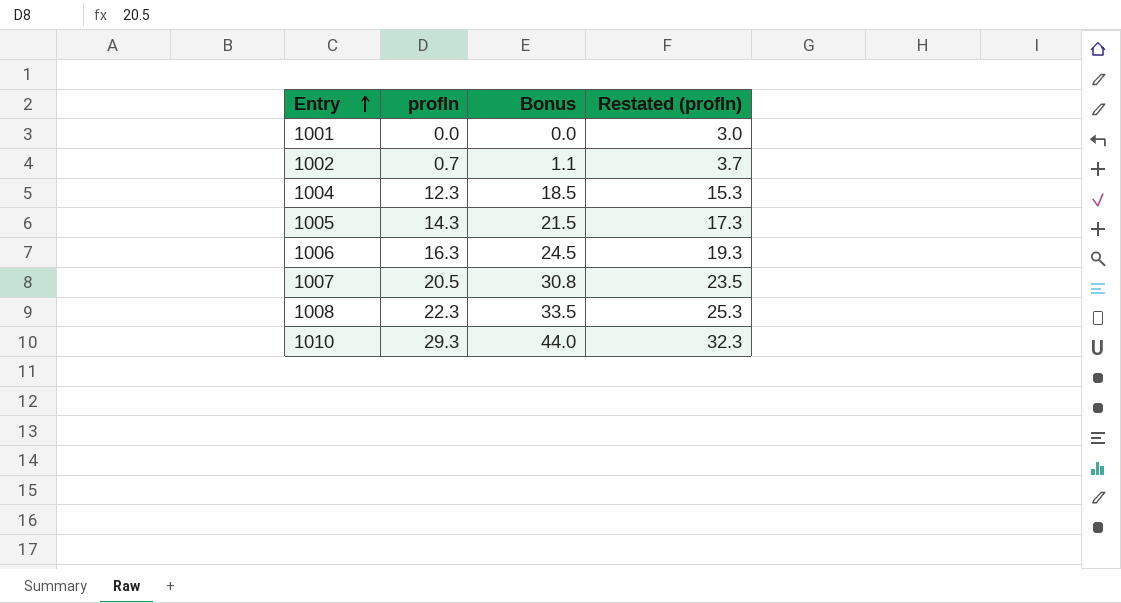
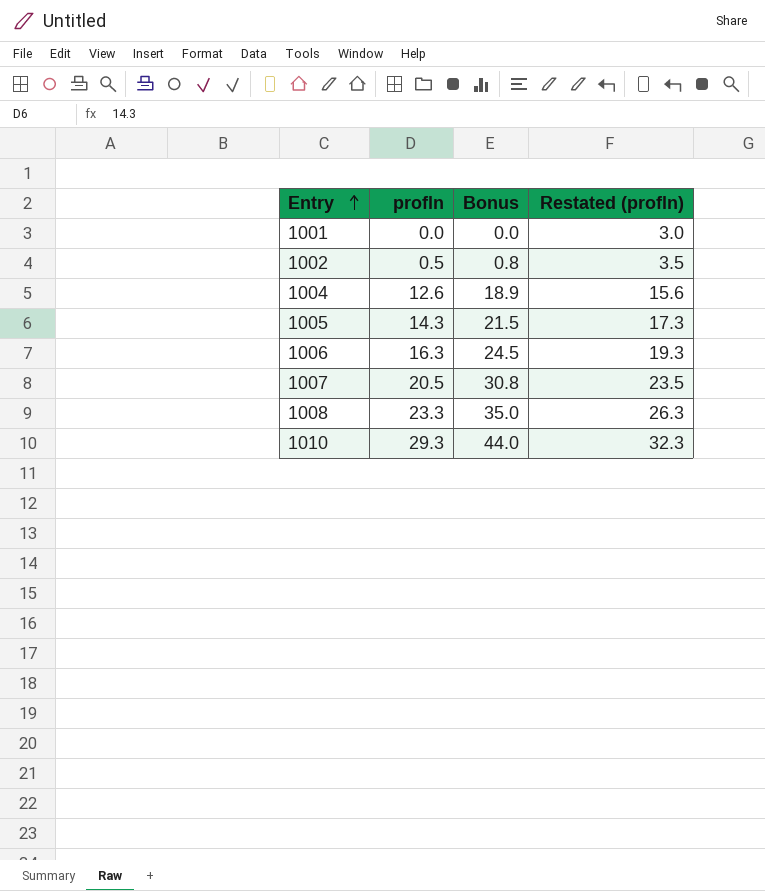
1002 | profln: 0.7 -> 0.5
1002 | Bonus: 1.1 -> 0.8
1002 | Restated (profln): 3.7 -> 3.5
1004 | profln: 12.3 -> 12.6
1004 | Bonus: 18.5 -> 18.9
1004 | Restated (profln): 15.3 -> 15.6
1008 | profln: 22.3 -> 23.3
1008 | Bonus: 33.5 -> 35.0
1008 | Restated (profln): 25.3 -> 26.3

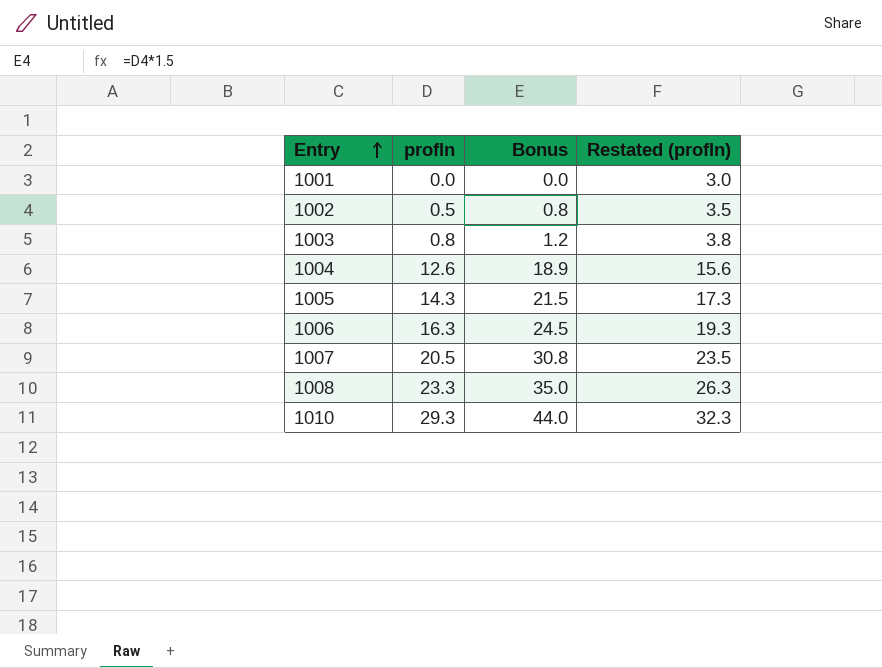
row 1003: none -> 0.8 | 1.2 | 3.8

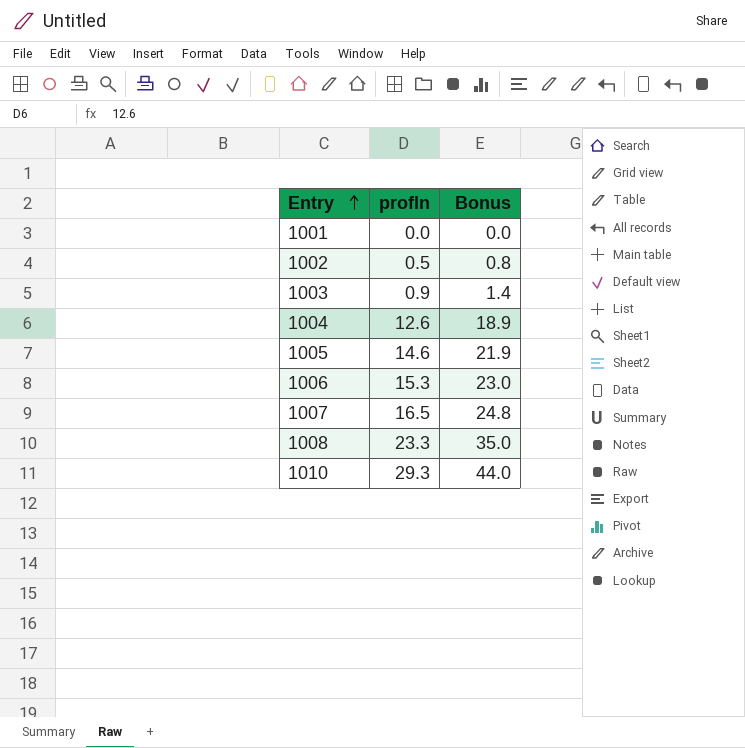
column Restated (profln) | formula: [profln] + 3 -> none
1003 | profln: 0.8 -> 0.9
1003 | Bonus: 1.2 -> 1.4
1005 | profln: 14.3 -> 14.6
1005 | Bonus: 21.5 -> 21.9
1006 | profln: 16.3 -> 15.3
1006 | Bonus: 24.5 -> 23.0
1007 | profln: 20.5 -> 16.5
1007 | Bonus: 30.8 -> 24.8

